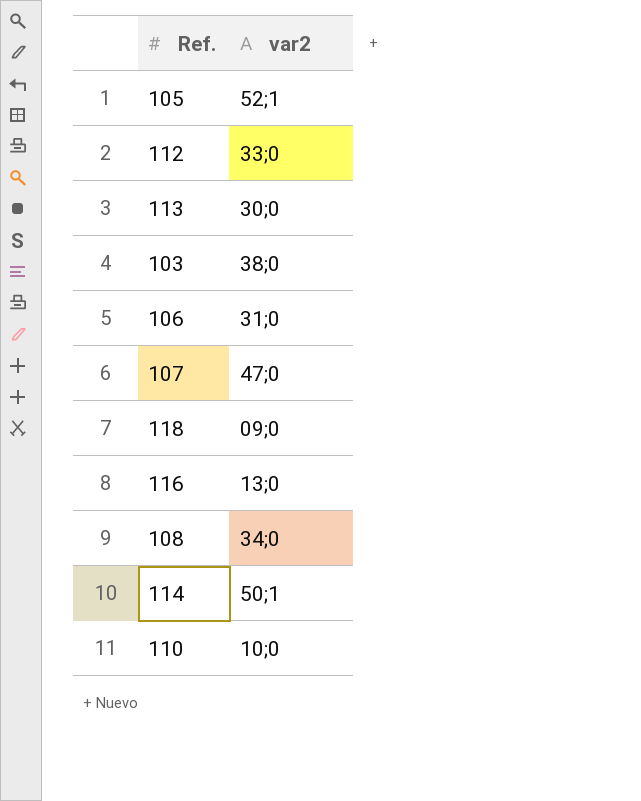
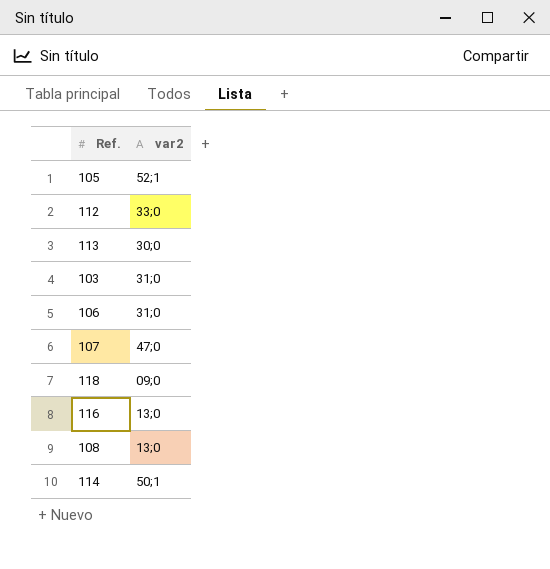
row 110: 10;0 -> none
103 | var2: 38;0 -> 31;0
108 | var2: 34;0 -> 13;0

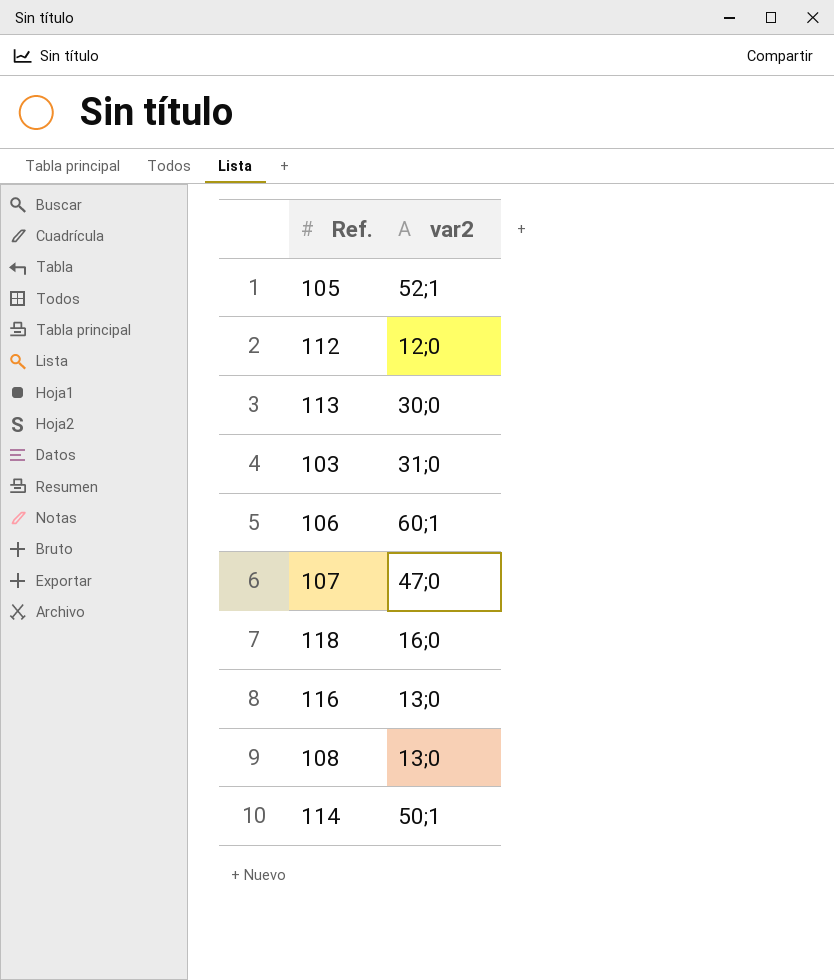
112 | var2: 33;0 -> 12;0
106 | var2: 31;0 -> 60;1
118 | var2: 09;0 -> 16;0

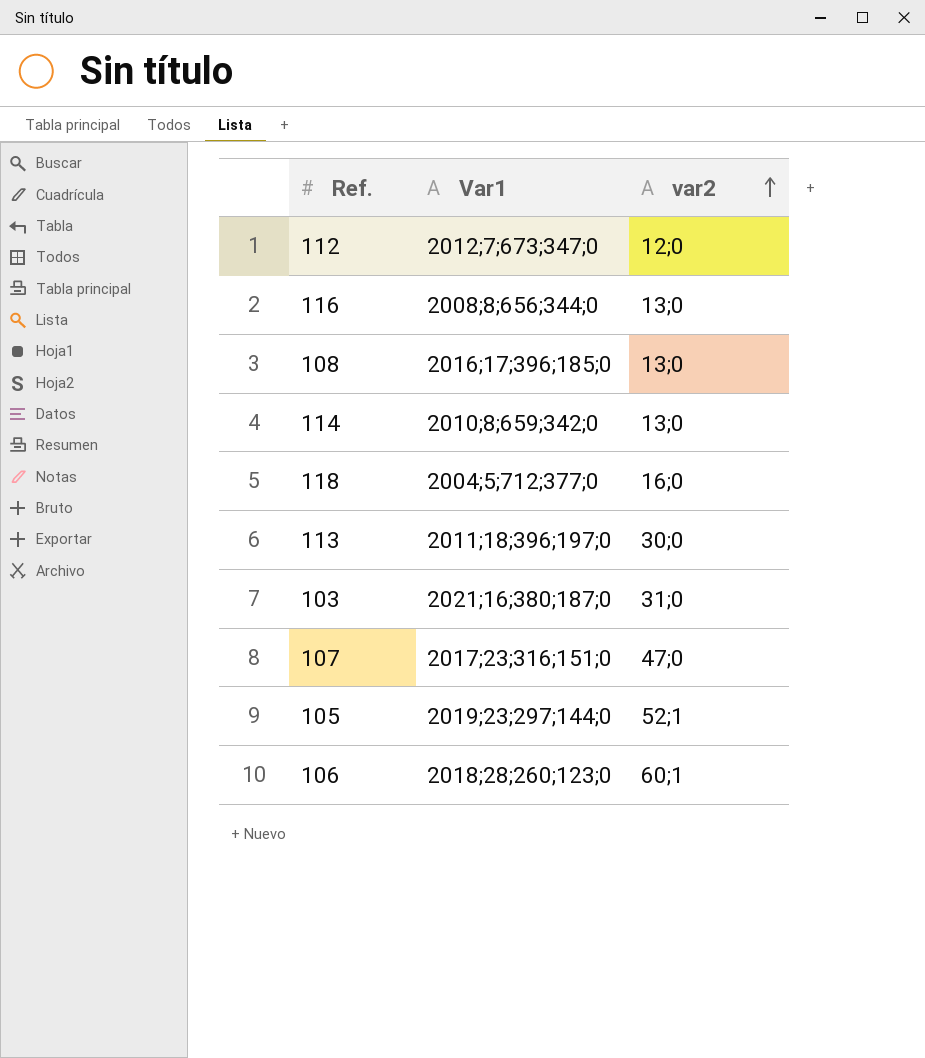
row order: none -> var2 ascending
column Var1 | position: none -> 2
114 | var2: 50;1 -> 13;0

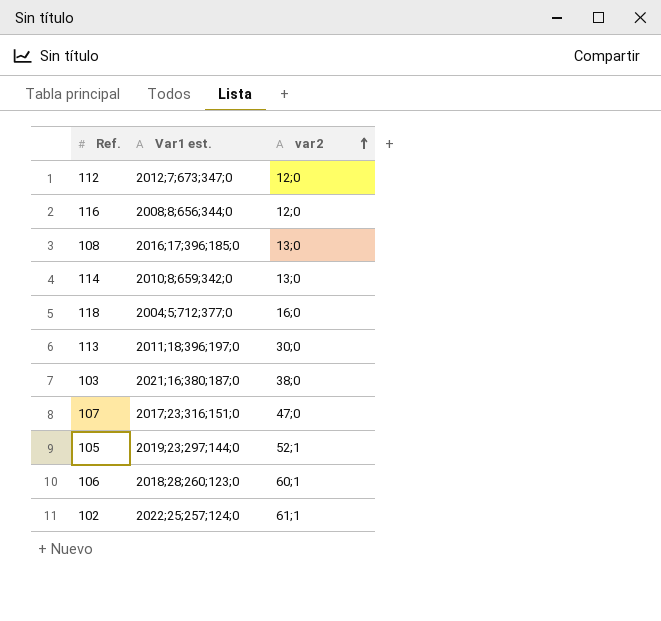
column name: Var1 -> Var1 est.
116 | var2: 13;0 -> 12;0
103 | var2: 31;0 -> 38;0
row 102: none -> 2022;25;257;124;0 | 61;1

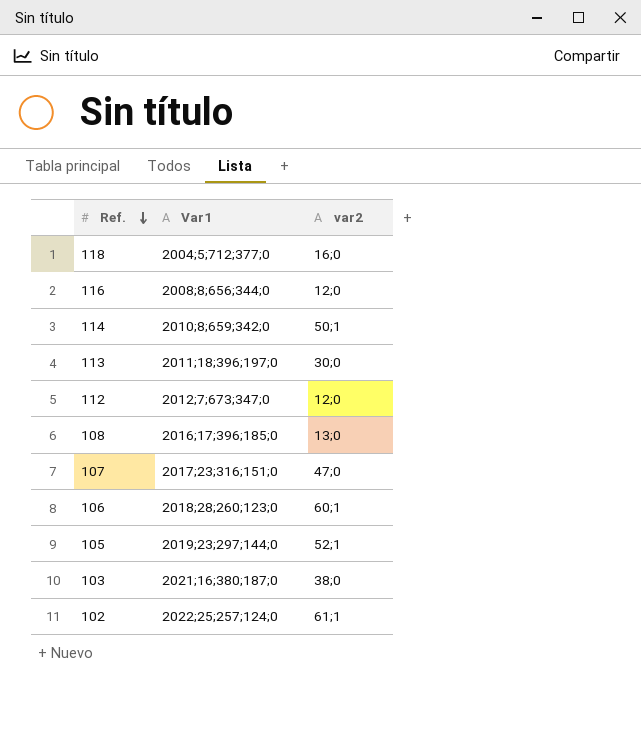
row order: var2 ascending -> Ref. descending
column name: Var1 est. -> Var1
114 | var2: 13;0 -> 50;1

